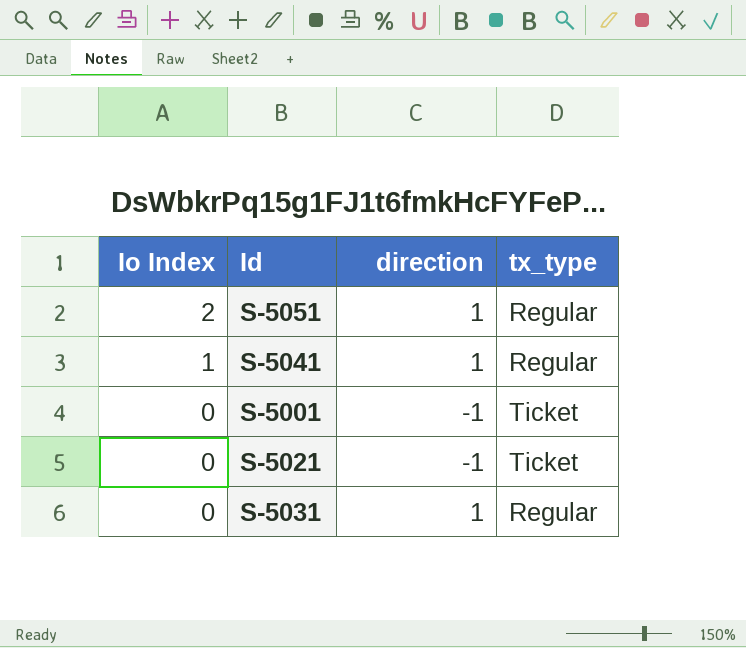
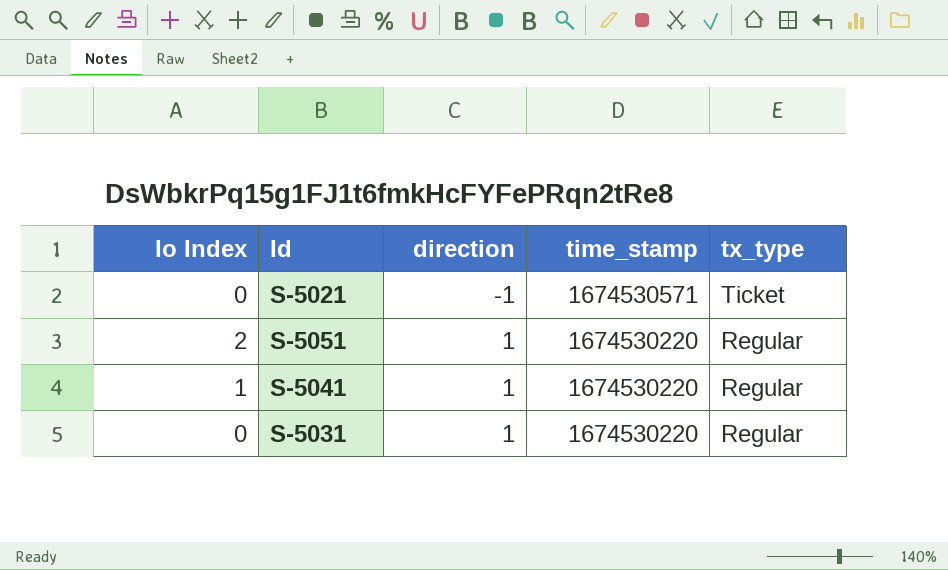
row order: Io Index descending -> direction ascending
column time_stamp | position: none -> 4
row S-5001: 0 | -1 | Ticket -> none

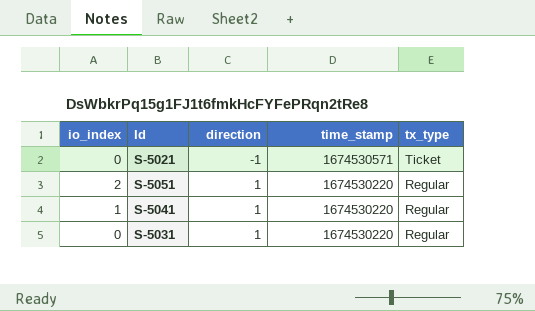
column name: Io Index -> io_index

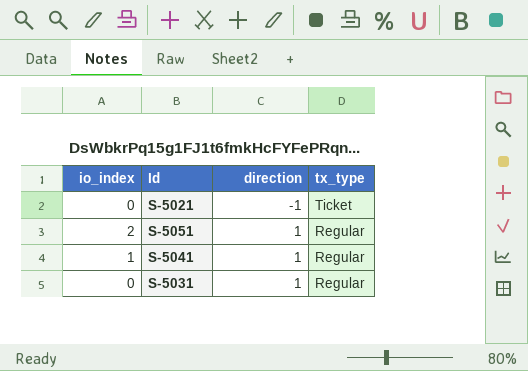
column time_stamp | position: 4 -> none

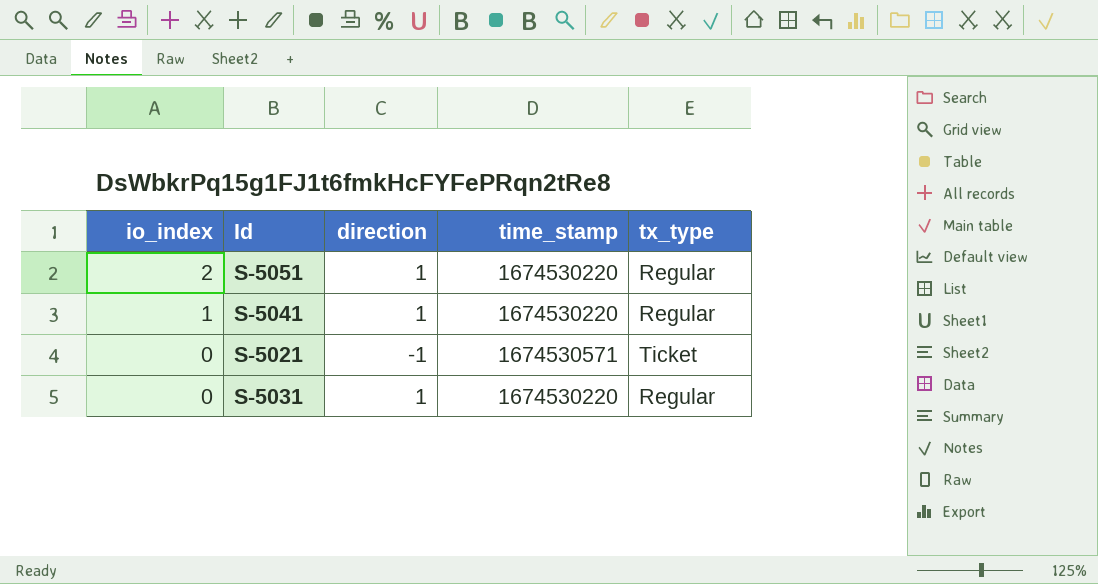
row order: direction ascending -> io_index descending
column time_stamp | position: none -> 4

